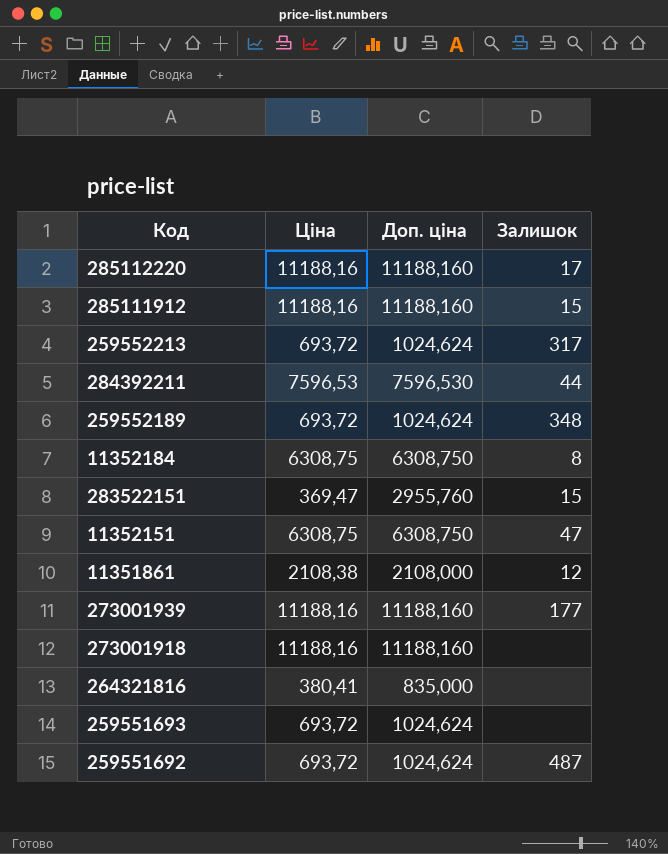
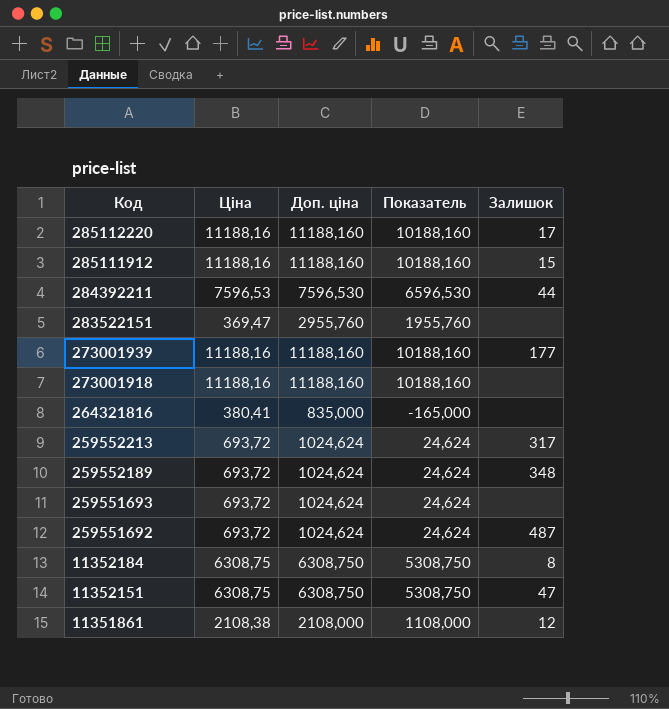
row order: none -> Код descending
column Показатель | formula: none -> [Доп. ціна] - 1000
283522151 | Залишок: 15 -> none

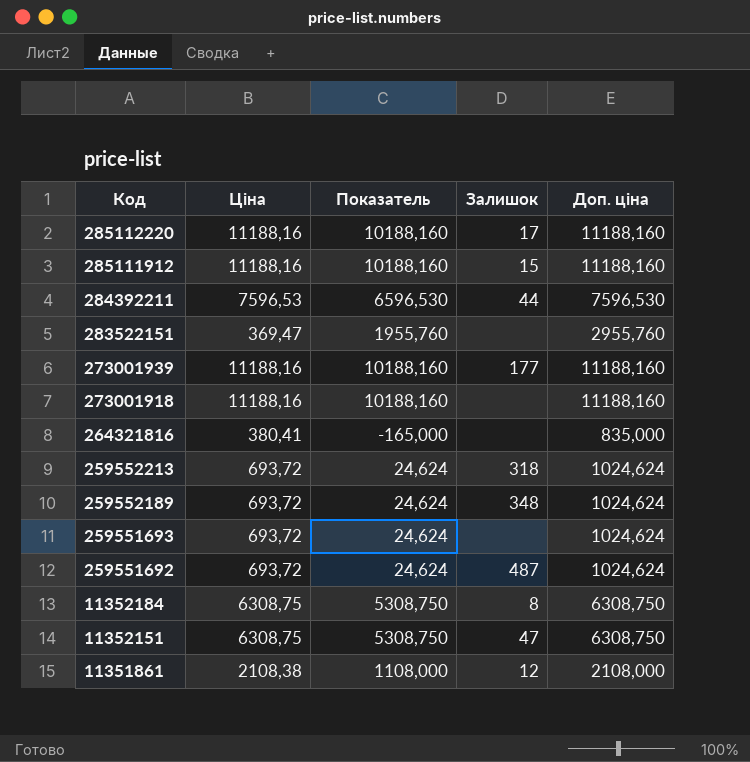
column Доп. ціна | position: 3 -> 5
259552213 | Залишок: 317 -> 318

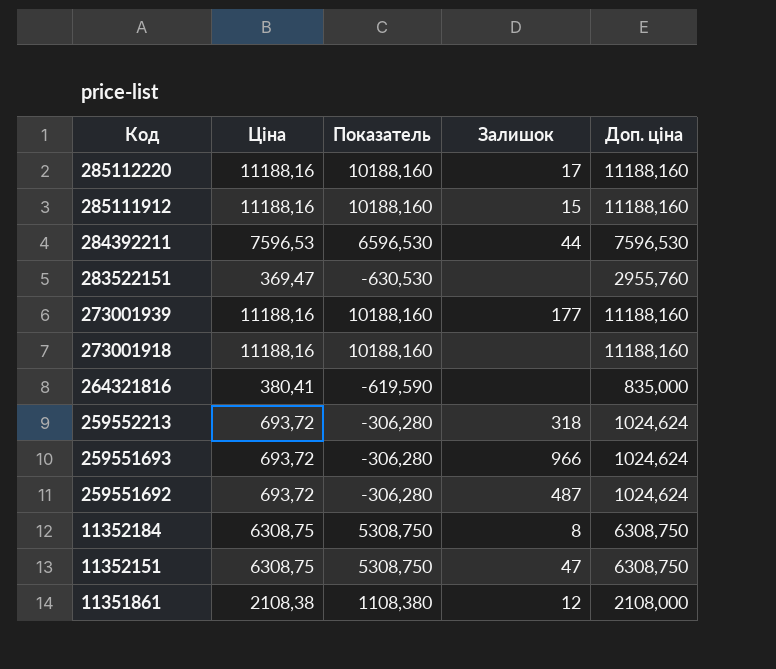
column Показатель | formula: [Доп. ціна] - 1000 -> [Ціна] - 1000
row 259552189: 693,72 | 24,624 | 348 | 1024,624 -> none
259551693 | Залишок: none -> 966

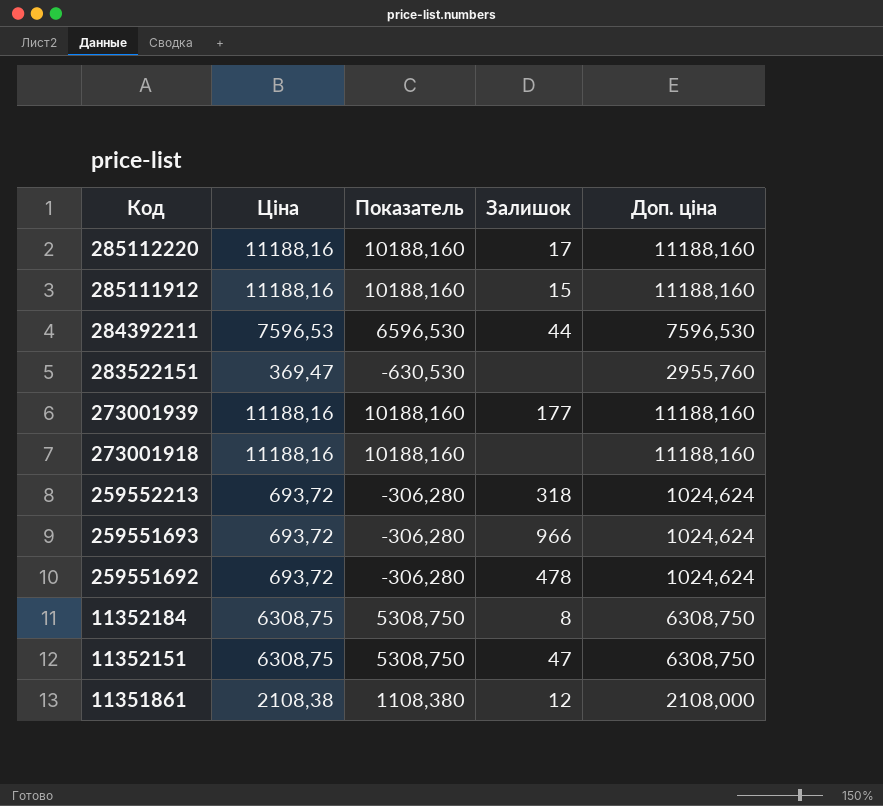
row 264321816: 380,41 | -619,590 | none | 835,000 -> none
259551692 | Залишок: 487 -> 478

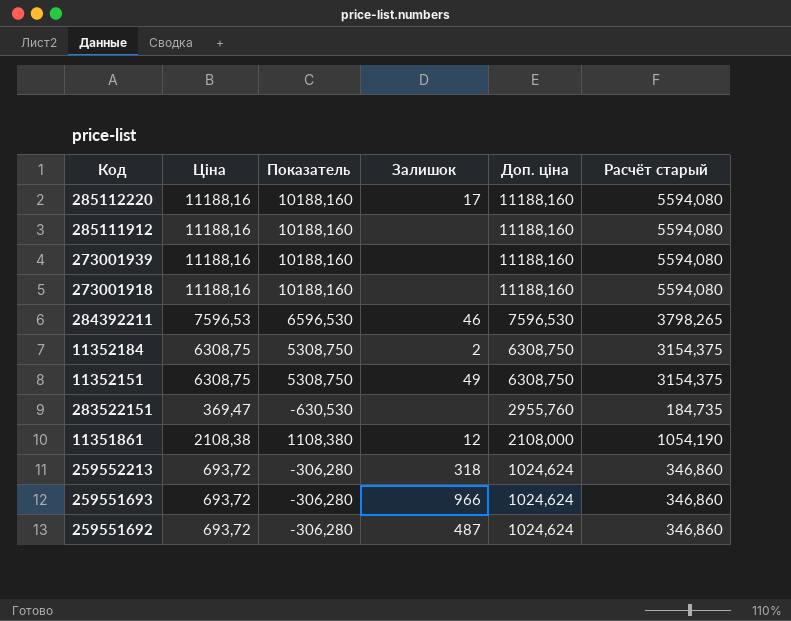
row order: Код descending -> Доп. ціна descending
column Расчёт старый | formula: none -> [Ціна] * 0,5
285111912 | Залишок: 15 -> none
273001939 | Залишок: 177 -> none
284392211 | Залишок: 44 -> 46
11352184 | Залишок: 8 -> 2
11352151 | Залишок: 47 -> 49
259551692 | Залишок: 478 -> 487

